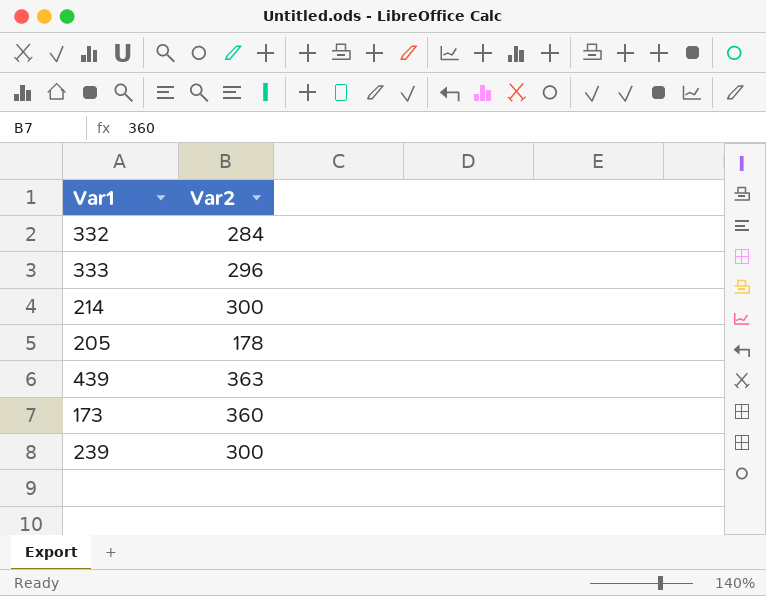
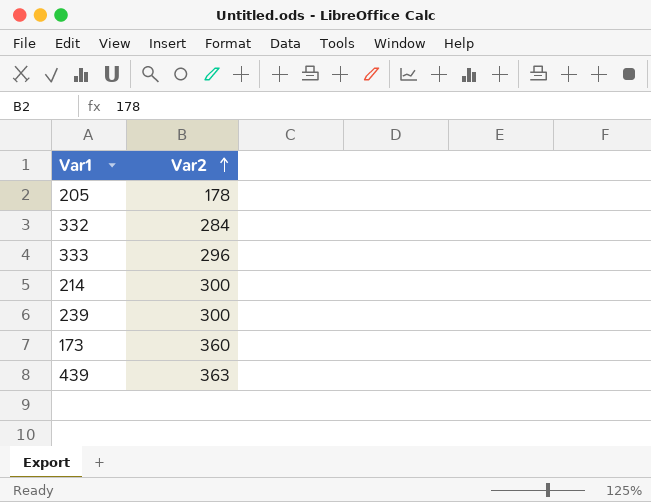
row order: none -> Var2 ascending

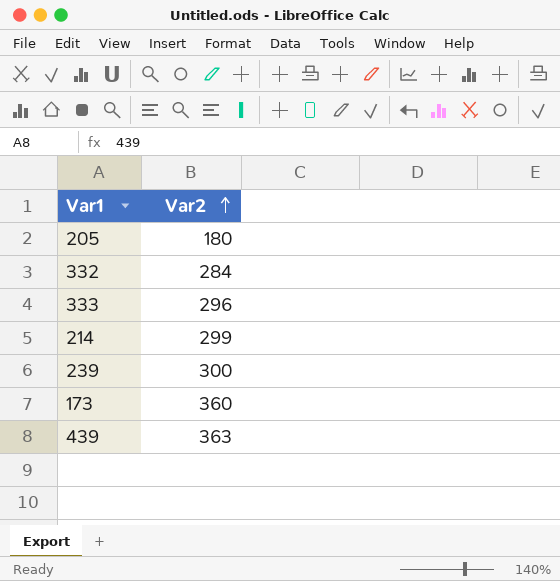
205 | Var2: 178 -> 180
214 | Var2: 300 -> 299

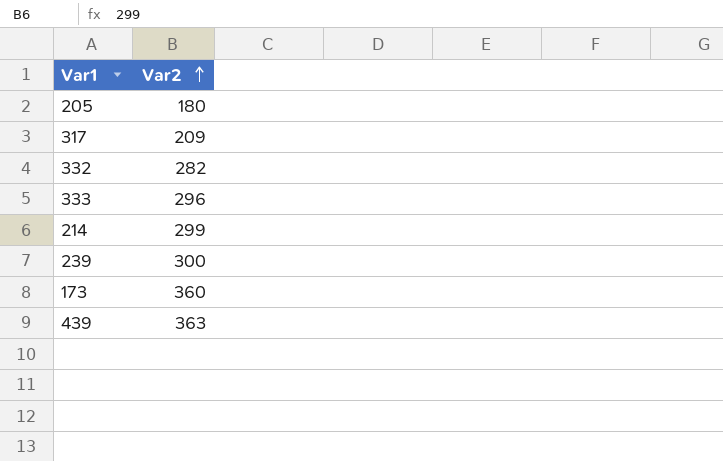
row 317: none -> 209
332 | Var2: 284 -> 282

